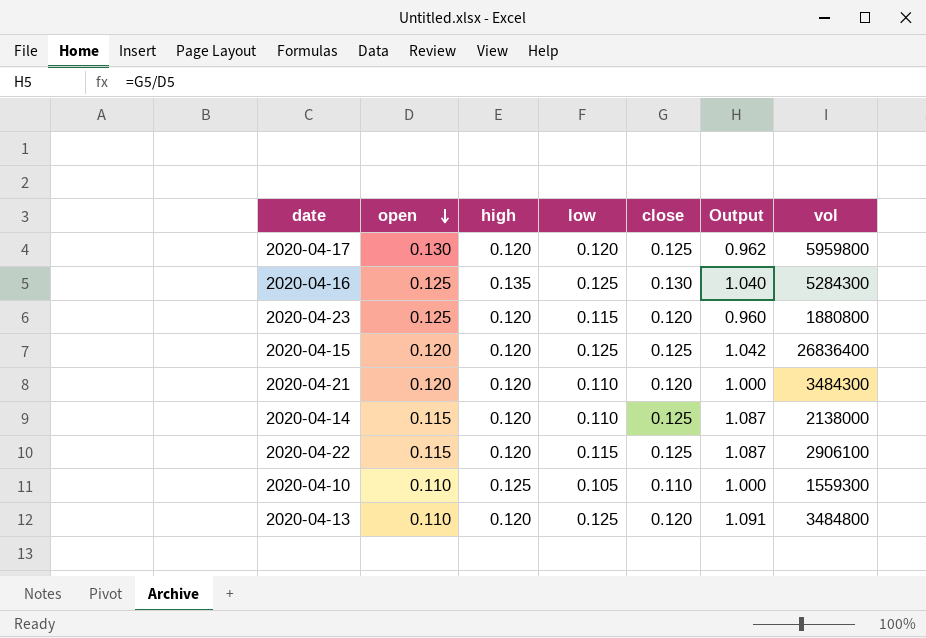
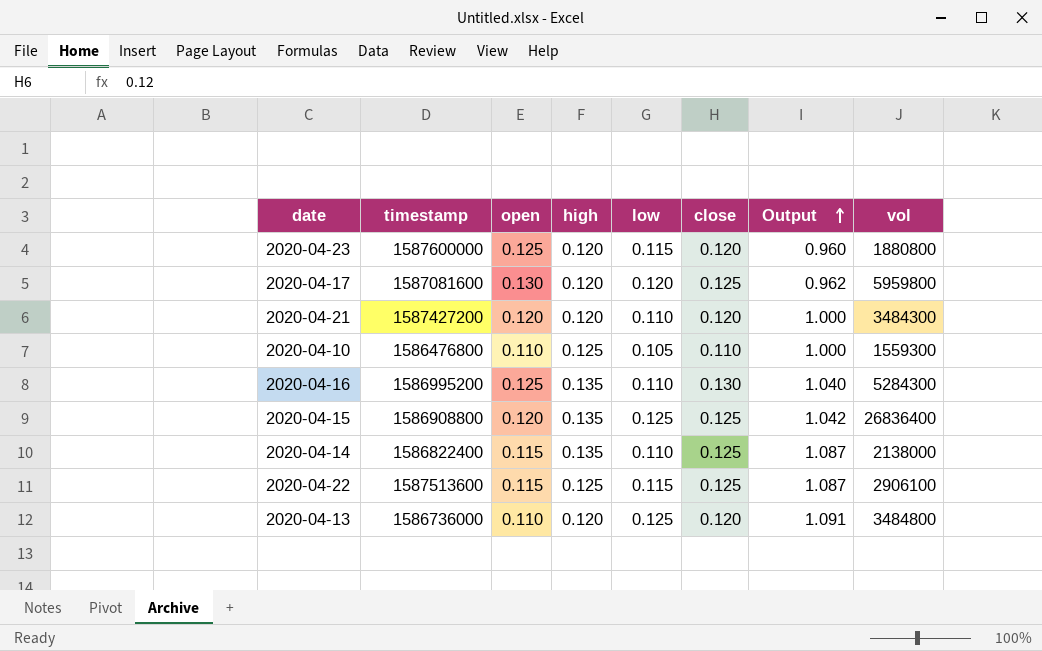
row order: open descending -> Output ascending
column timestamp | position: none -> 2
2020-04-16 | low: 0.125 -> 0.110
2020-04-15 | high: 0.120 -> 0.135
2020-04-14 | high: 0.120 -> 0.135
2020-04-22 | high: 0.120 -> 0.125

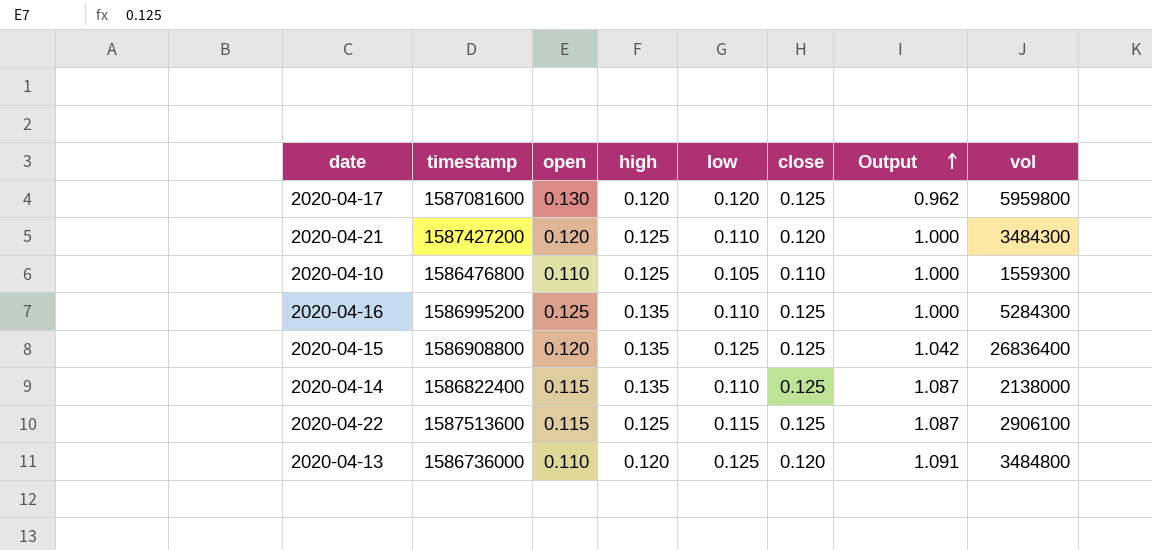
row 2020-04-23: 1587600000 | 0.125 | 0.120 | 0.115 | 0.120 | 0.960 | 1880800 -> none
2020-04-21 | high: 0.120 -> 0.125
2020-04-16 | close: 0.130 -> 0.125
2020-04-16 | Output: 1.040 -> 1.000

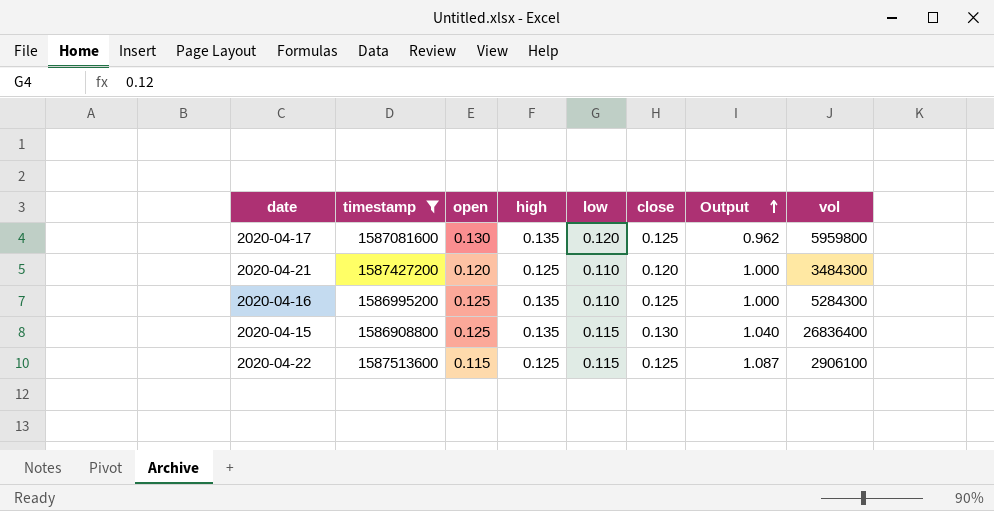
filter: none -> timestamp >= 1586908800
2020-04-17 | high: 0.120 -> 0.135
2020-04-15 | open: 0.120 -> 0.125
2020-04-15 | low: 0.125 -> 0.115
2020-04-15 | close: 0.125 -> 0.130
2020-04-15 | Output: 1.042 -> 1.040

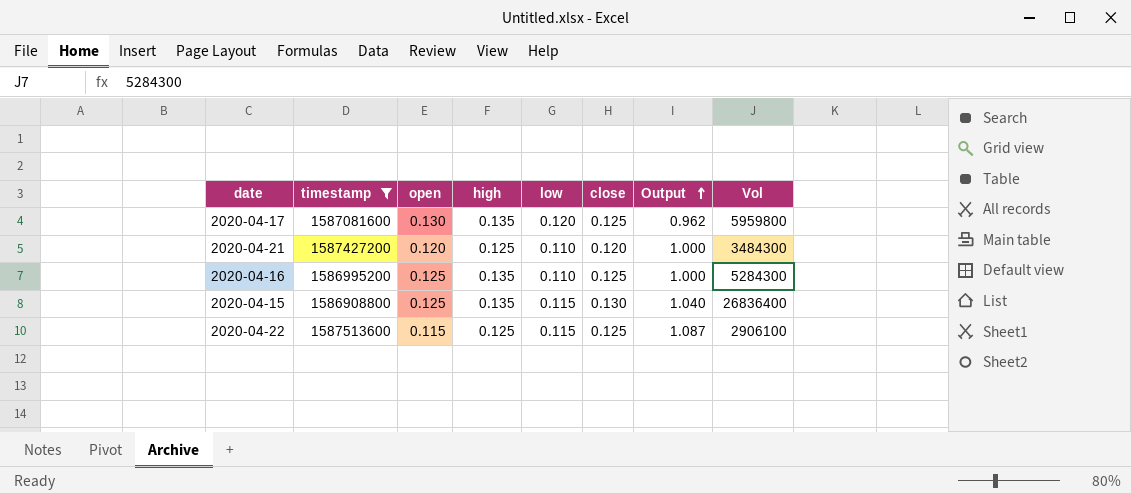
column name: vol -> Vol

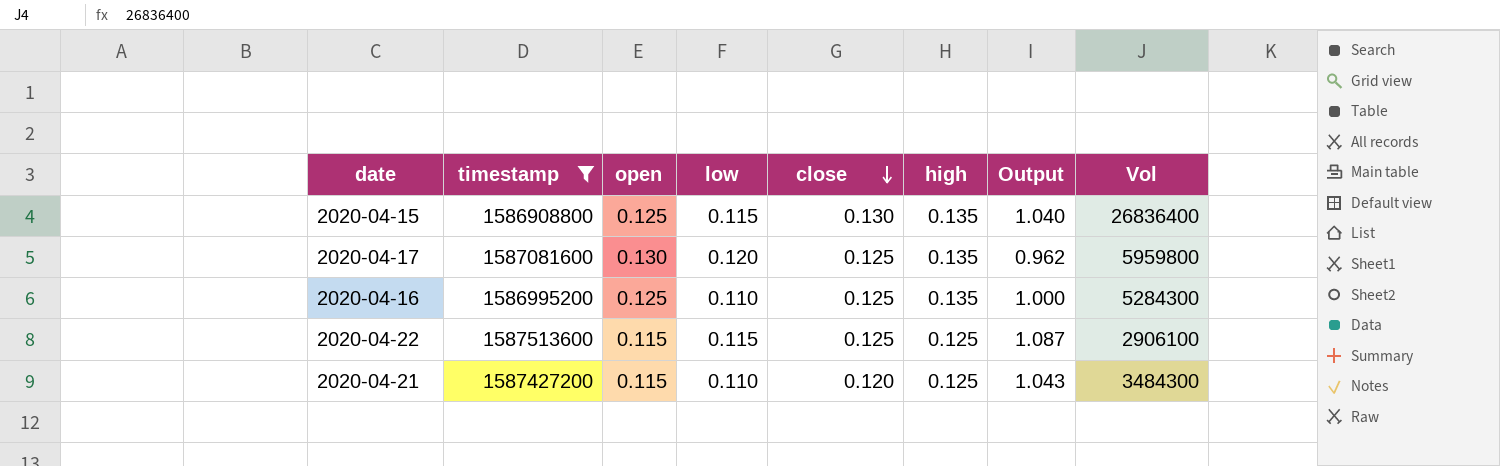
row order: Output ascending -> close descending
column high | position: 4 -> 6
2020-04-21 | open: 0.120 -> 0.115
2020-04-21 | Output: 1.000 -> 1.043

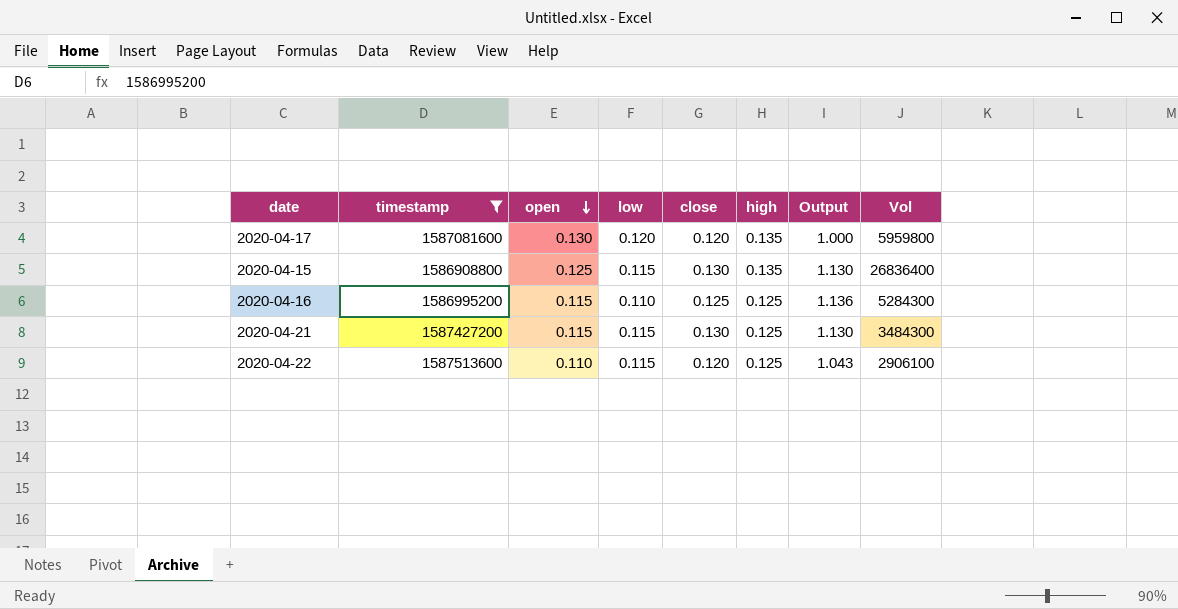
row order: close descending -> open descending
column Output | formula: [close] / [open] -> [close] / [low]
2020-04-17 | close: 0.125 -> 0.120
2020-04-16 | open: 0.125 -> 0.115
2020-04-16 | high: 0.135 -> 0.125
2020-04-21 | low: 0.110 -> 0.115
2020-04-21 | close: 0.120 -> 0.130
2020-04-22 | open: 0.115 -> 0.110
2020-04-22 | close: 0.125 -> 0.120

